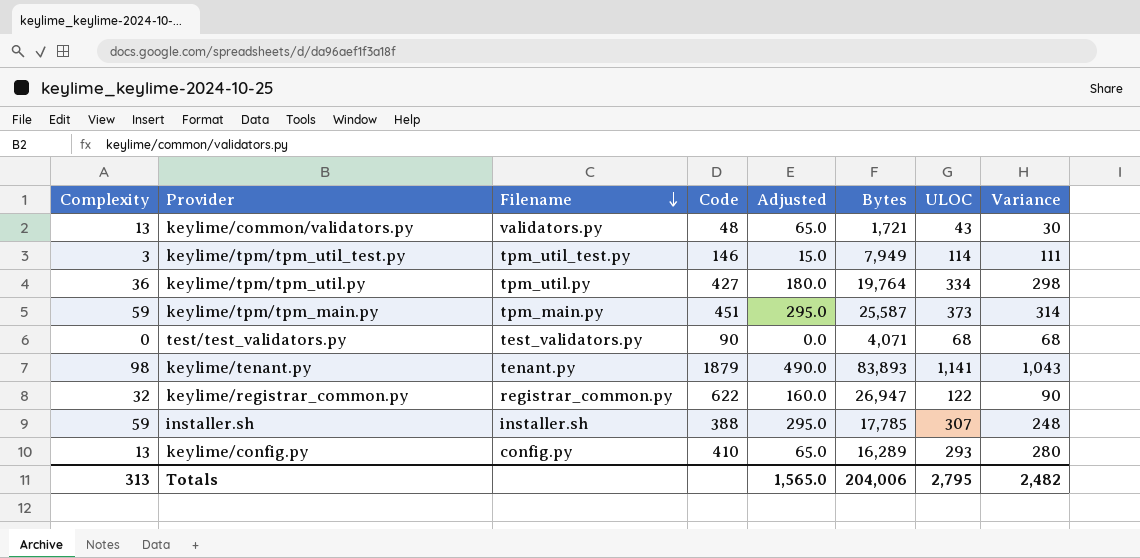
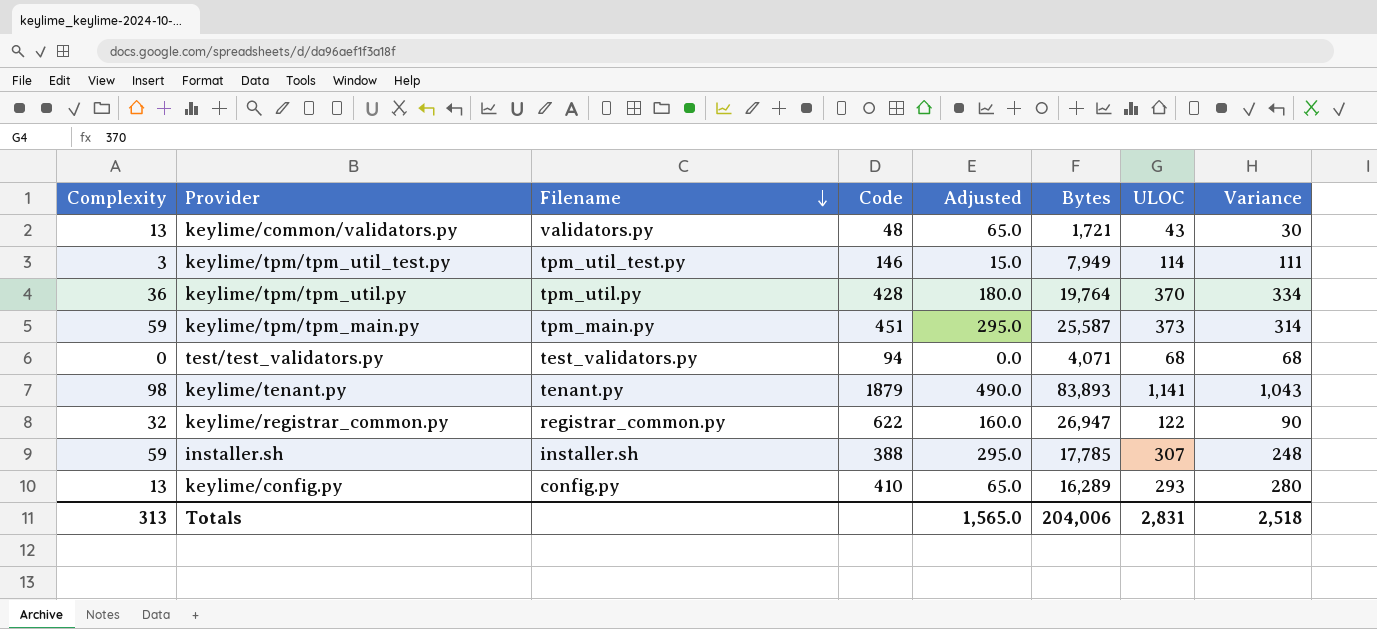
keylime/tpm/tpm_util.py | Code: 427 -> 428
keylime/tpm/tpm_util.py | ULOC: 334 -> 370
keylime/tpm/tpm_util.py | Variance: 298 -> 334
test/test_validators.py | Code: 90 -> 94
Totals | ULOC: 2,795 -> 2,831
Totals | Variance: 2,482 -> 2,518

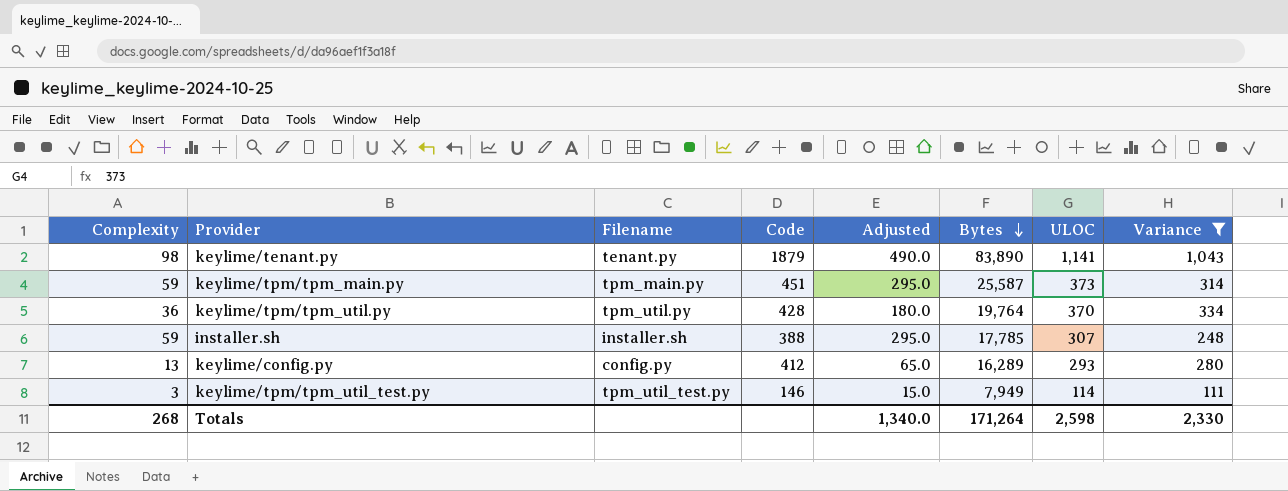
filter: none -> Variance >= 111
row order: Filename descending -> Bytes descending
keylime/tenant.py | Bytes: 83,893 -> 83,890
keylime/config.py | Code: 410 -> 412
Totals | Complexity: 313 -> 268
Totals | Adjusted: 1,565.0 -> 1,340.0
Totals | Bytes: 204,006 -> 171,264
Totals | ULOC: 2,831 -> 2,598
Totals | Variance: 2,518 -> 2,330

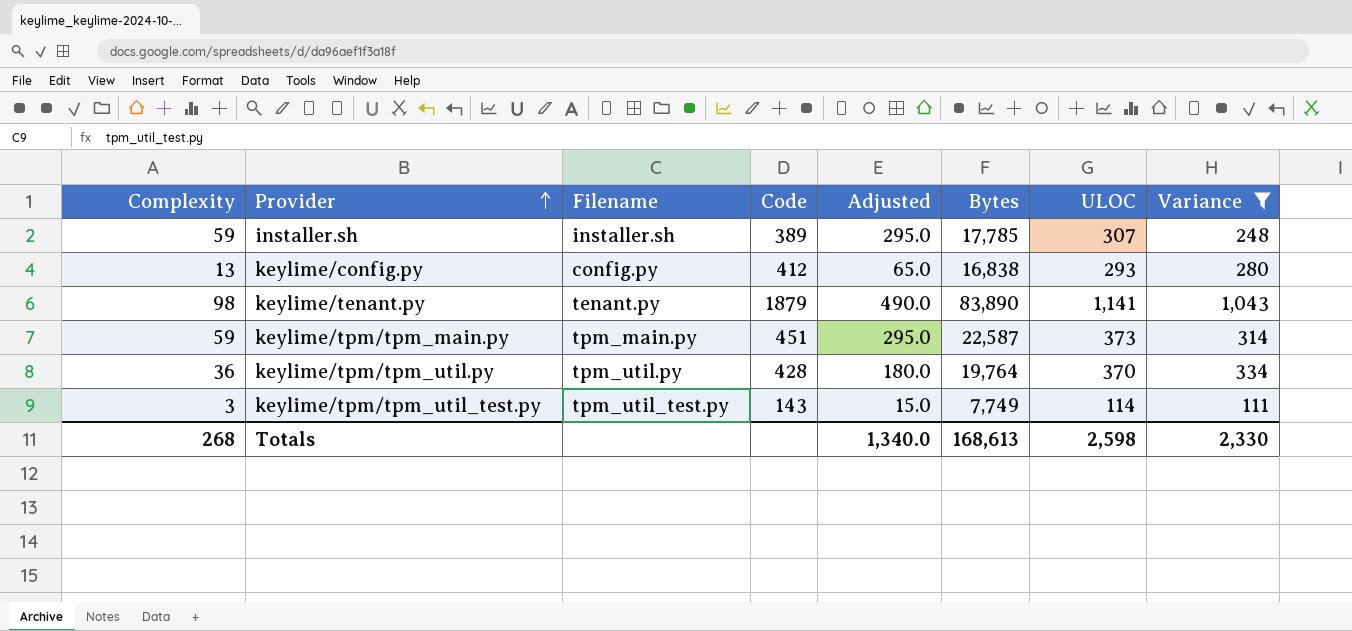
row order: Bytes descending -> Provider ascending
installer.sh | Code: 388 -> 389
keylime/config.py | Bytes: 16,289 -> 16,838
keylime/tpm/tpm_main.py | Bytes: 25,587 -> 22,587
keylime/tpm/tpm_util_test.py | Code: 146 -> 143
keylime/tpm/tpm_util_test.py | Bytes: 7,949 -> 7,749
Totals | Bytes: 171,264 -> 168,613

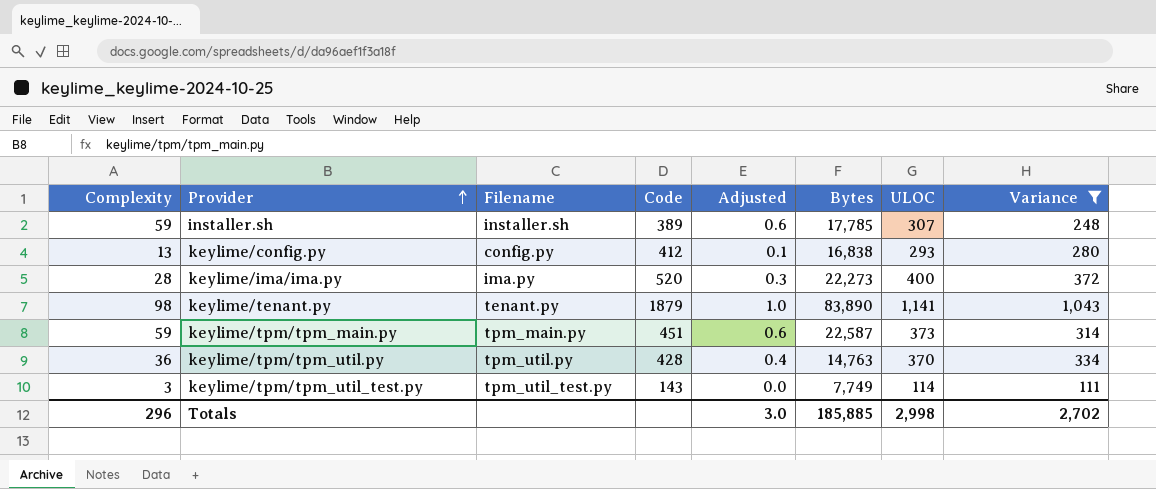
column Adjusted | formula: [Complexity] * 5 -> [Complexity] * 0.01
row keylime/ima/ima.py: none -> 28 | ima.py | 520 | 0.3 | 22,273 | 400 | 372
keylime/tpm/tpm_util.py | Bytes: 19,764 -> 14,763
Totals | Complexity: 268 -> 296
Totals | Adjusted: 1,340.0 -> 3.0
Totals | Bytes: 168,613 -> 185,885
Totals | ULOC: 2,598 -> 2,998
Totals | Variance: 2,330 -> 2,702

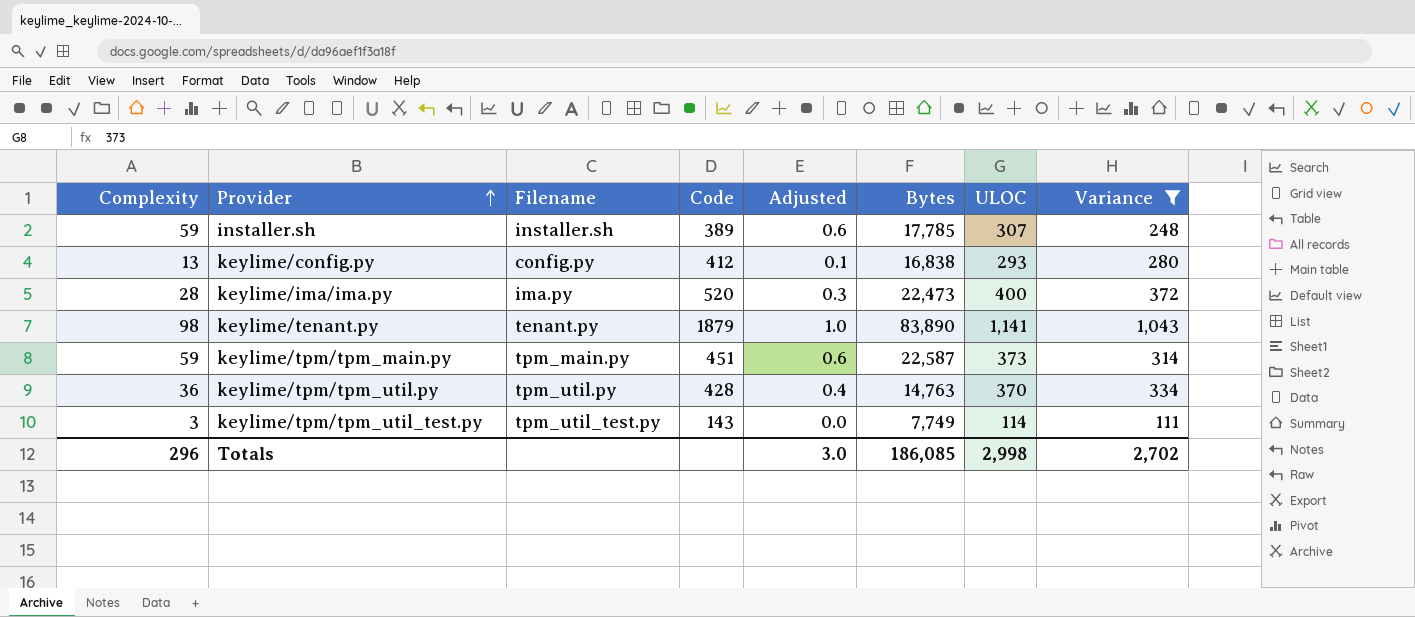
keylime/ima/ima.py | Bytes: 22,273 -> 22,473
Totals | Bytes: 185,885 -> 186,085

